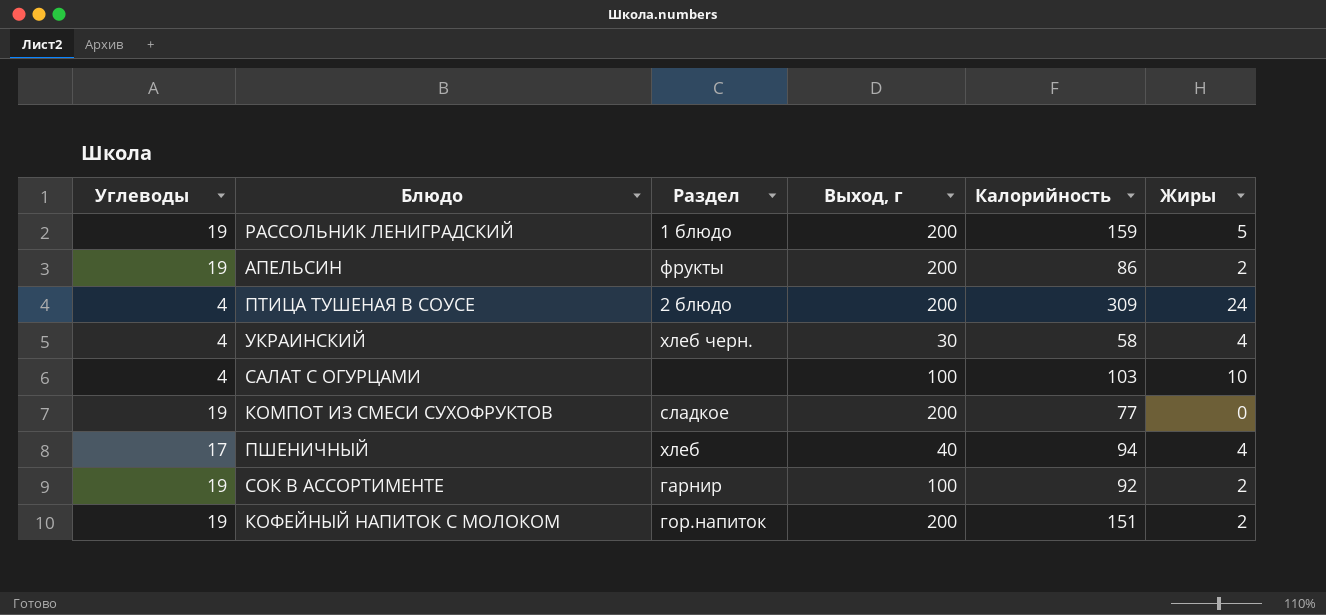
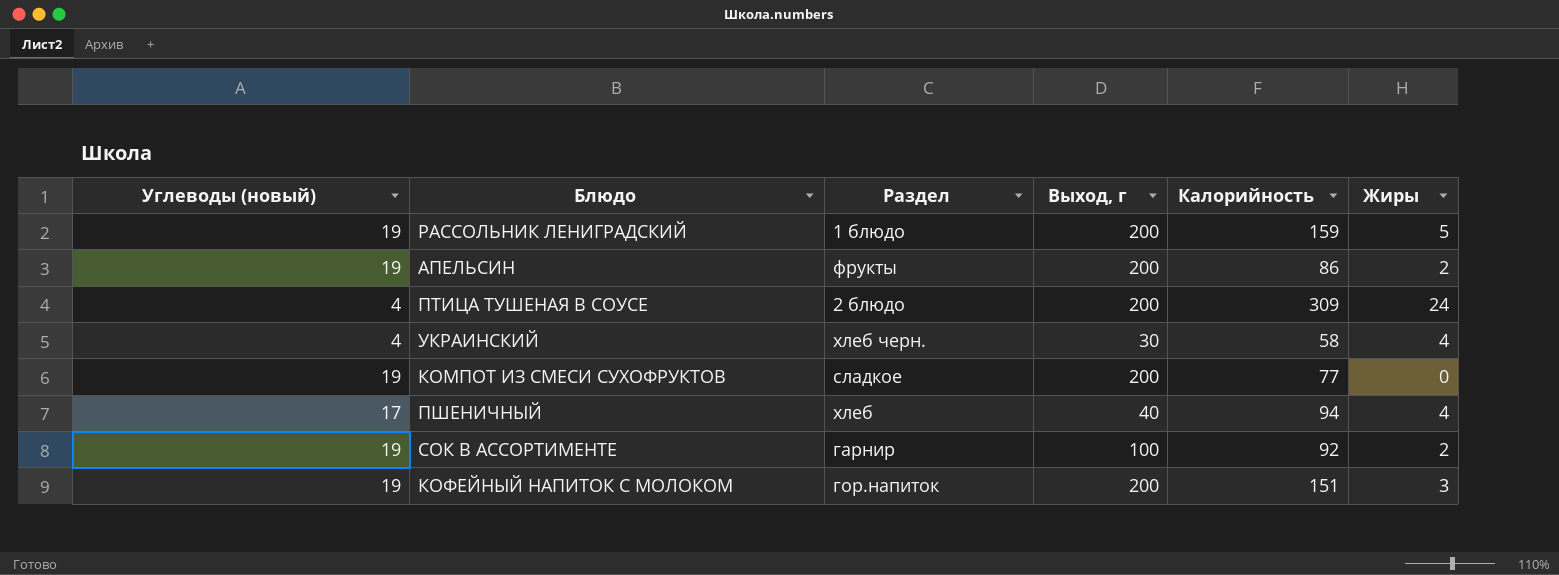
column name: Углеводы -> Углеводы (новый)
row САЛАТ С ОГУРЦАМИ: 4 | none | 100 | 103 | 10 -> none
КОФЕЙНЫЙ НАПИТОК С МОЛОКОМ | Жиры: 2 -> 3

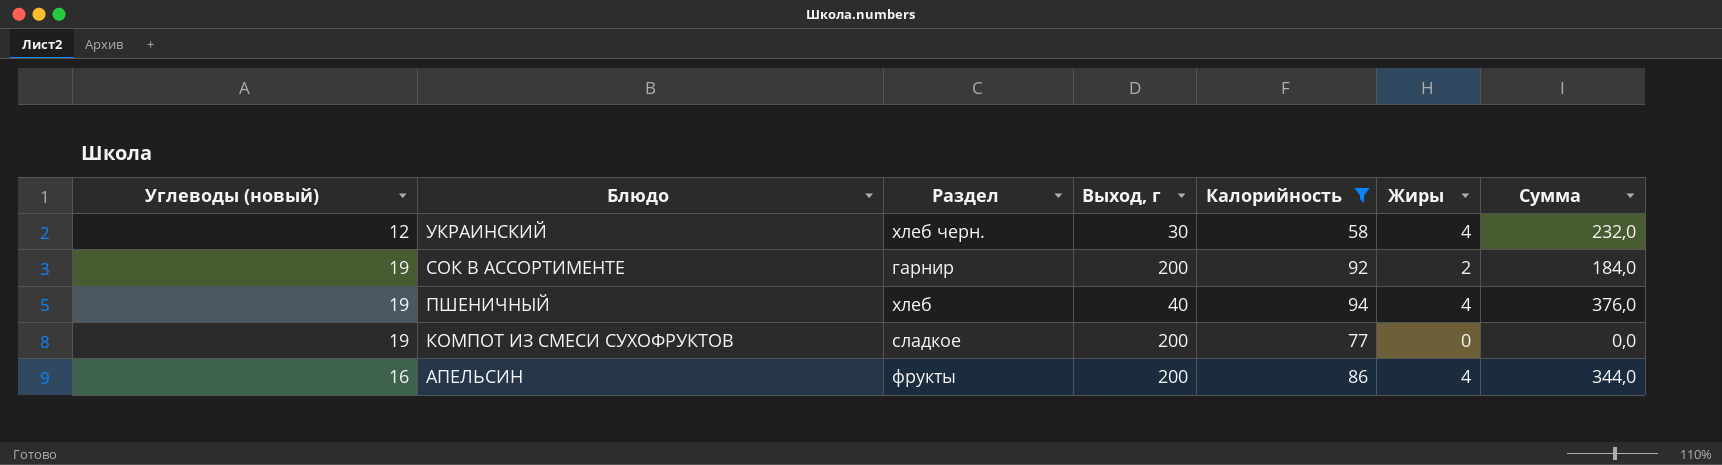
filter: none -> Калорийность <= 94
row order: none -> Блюдо descending
column Сумма | formula: none -> [Калорийность] * [Жиры]
УКРАИНСКИЙ | Углеводы (новый): 4 -> 12
СОК В АССОРТИМЕНТЕ | Выход, г: 100 -> 200
ПШЕНИЧНЫЙ | Углеводы (новый): 17 -> 19
АПЕЛЬСИН | Углеводы (новый): 19 -> 16
АПЕЛЬСИН | Жиры: 2 -> 4

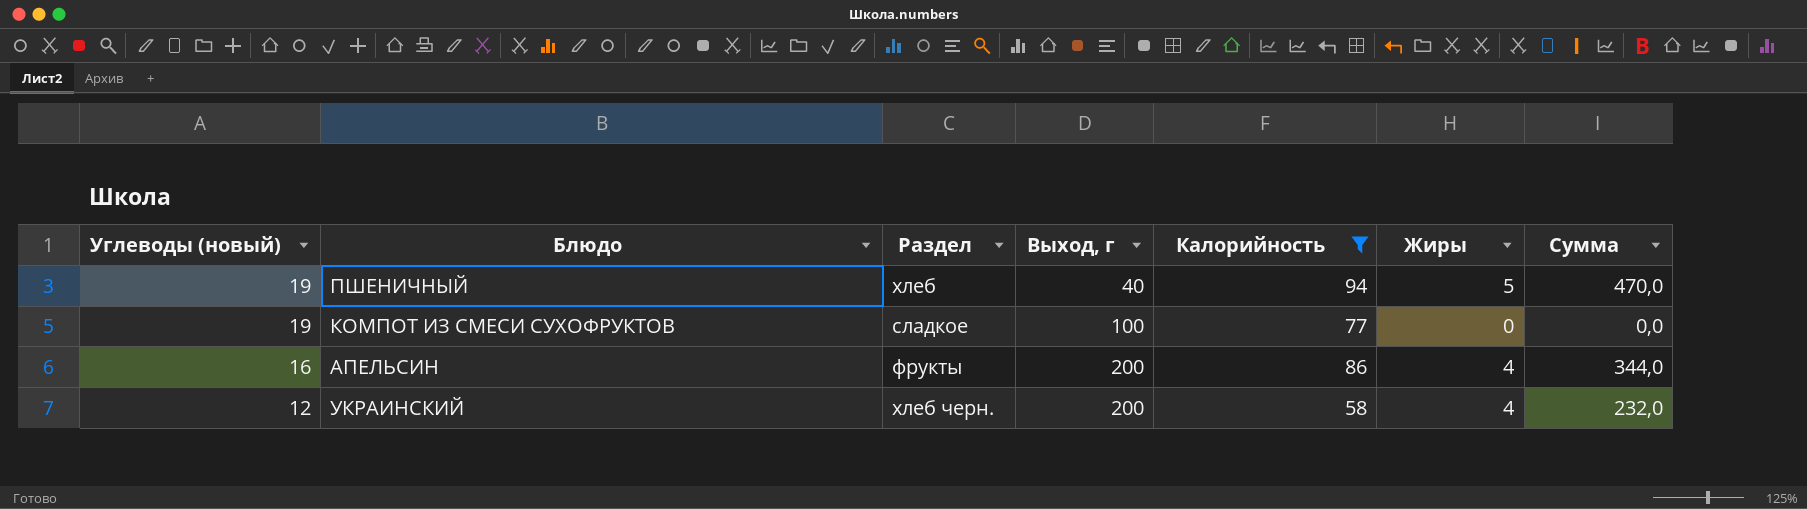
row order: Блюдо descending -> Углеводы (новый) descending
row СОК В АССОРТИМЕНТЕ: 19 | гарнир | 200 | 92 | 2 | 184,0 -> none
ПШЕНИЧНЫЙ | Жиры: 4 -> 5
ПШЕНИЧНЫЙ | Сумма: 376,0 -> 470,0
КОМПОТ ИЗ СМЕСИ СУХОФРУКТОВ | Выход, г: 200 -> 100
УКРАИНСКИЙ | Выход, г: 30 -> 200

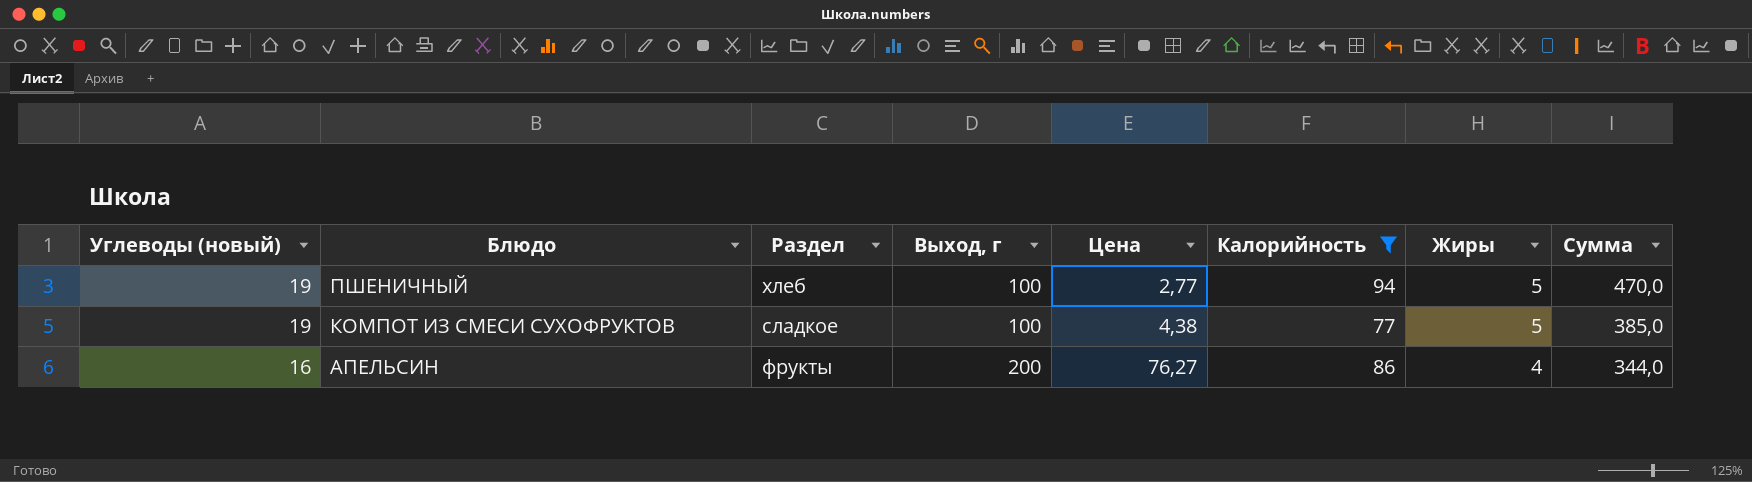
column Цена | position: none -> 5
row УКРАИНСКИЙ: 12 | хлеб черн. | 200 | 58 | 4 | 232,0 -> none
ПШЕНИЧНЫЙ | Выход, г: 40 -> 100
КОМПОТ ИЗ СМЕСИ СУХОФРУКТОВ | Жиры: 0 -> 5
КОМПОТ ИЗ СМЕСИ СУХОФРУКТОВ | Сумма: 0,0 -> 385,0

